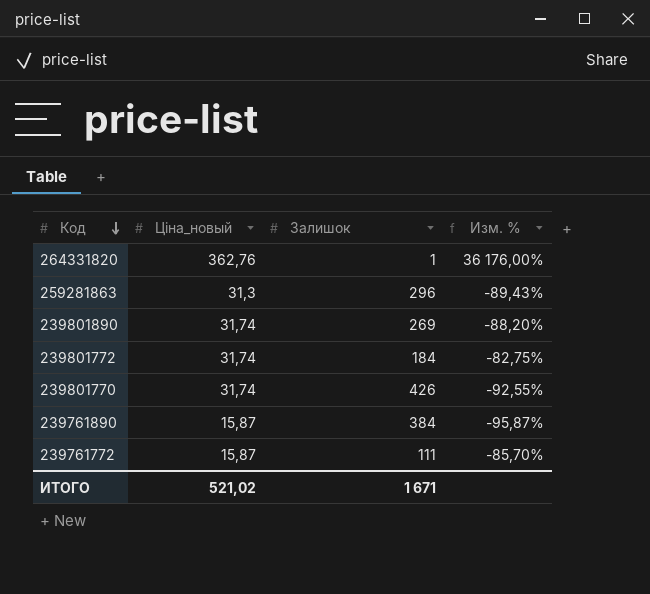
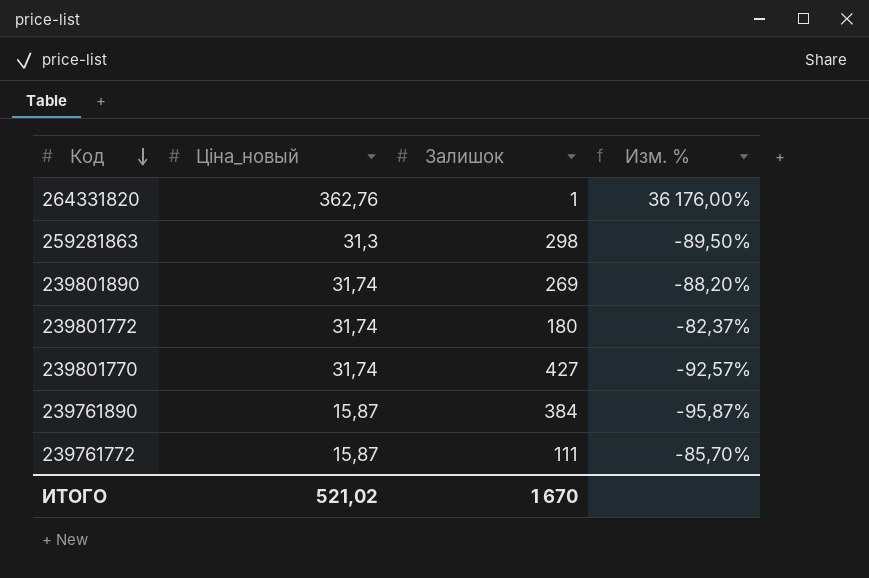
259281863 | Залишок: 296 -> 298
259281863 | Изм. %: -89,43% -> -89,50%
239801772 | Залишок: 184 -> 180
239801772 | Изм. %: -82,75% -> -82,37%
239801770 | Залишок: 426 -> 427
239801770 | Изм. %: -92,55% -> -92,57%
ИТОГО | Залишок: 1 671 -> 1 670

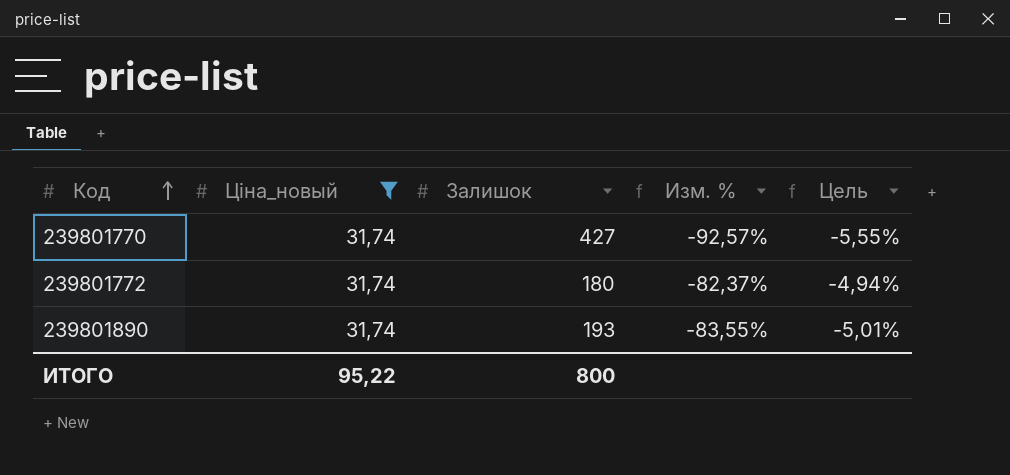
filter: none -> Ціна_новый = 31,74
row order: Код descending -> Код ascending
column Цель | formula: none -> [Изм. %] * 0,06
239801890 | Залишок: 269 -> 193
239801890 | Изм. %: -88,20% -> -83,55%
ИТОГО | Ціна_новый: 521,02 -> 95,22
ИТОГО | Залишок: 1 670 -> 800

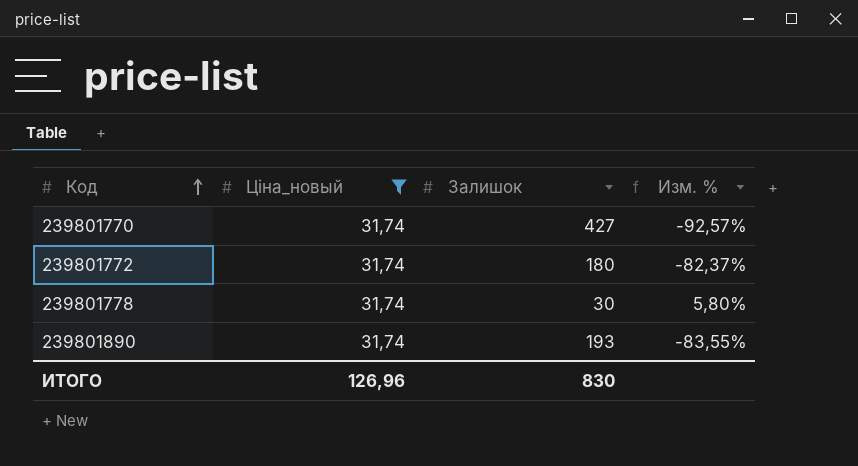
column Цель | formula: [Изм. %] * 0,06 -> none
row 239801778: none -> 31,74 | 30 | 5,80%
ИТОГО | Ціна_новый: 95,22 -> 126,96
ИТОГО | Залишок: 800 -> 830

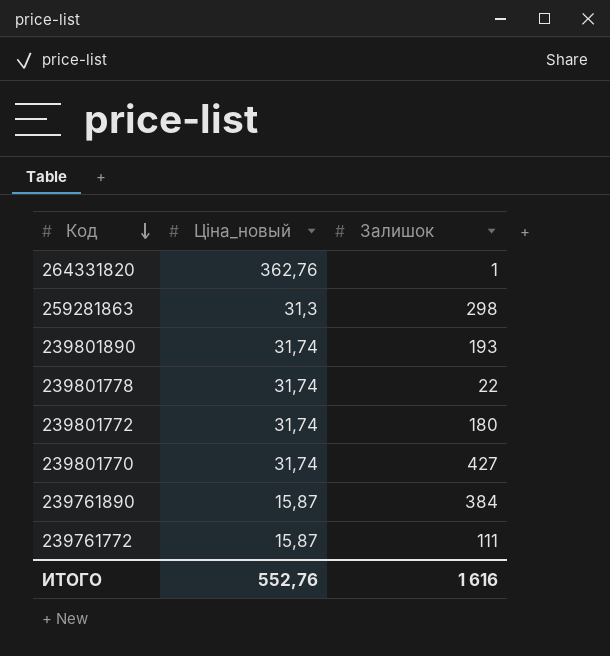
filter: Ціна_новый = 31,74 -> none
row order: Код ascending -> Код descending
column Изм. % | formula: ([Ціна_новый] - [Залишок]) / [Залишок] -> none
239801778 | Залишок: 30 -> 22
ИТОГО | Ціна_новый: 126,96 -> 552,76
ИТОГО | Залишок: 830 -> 1 616

